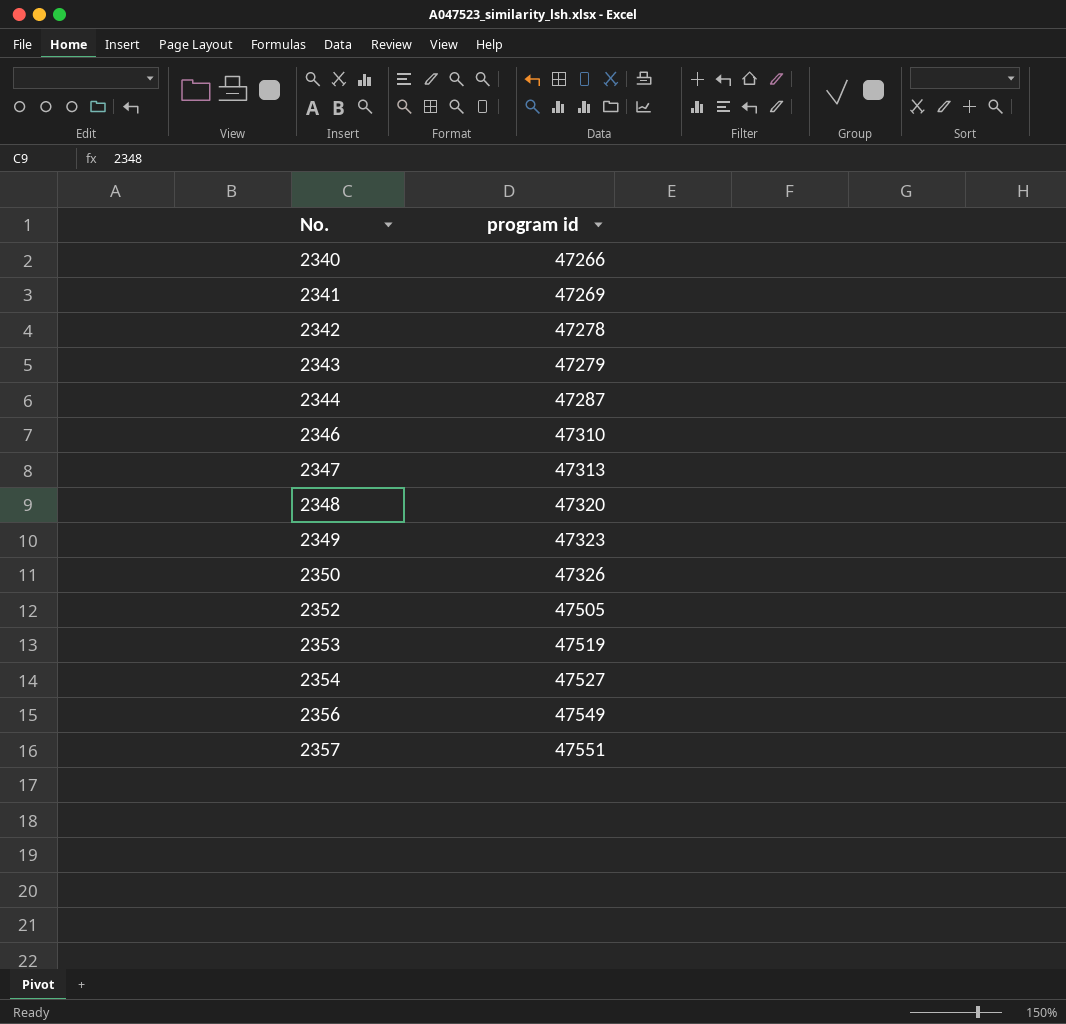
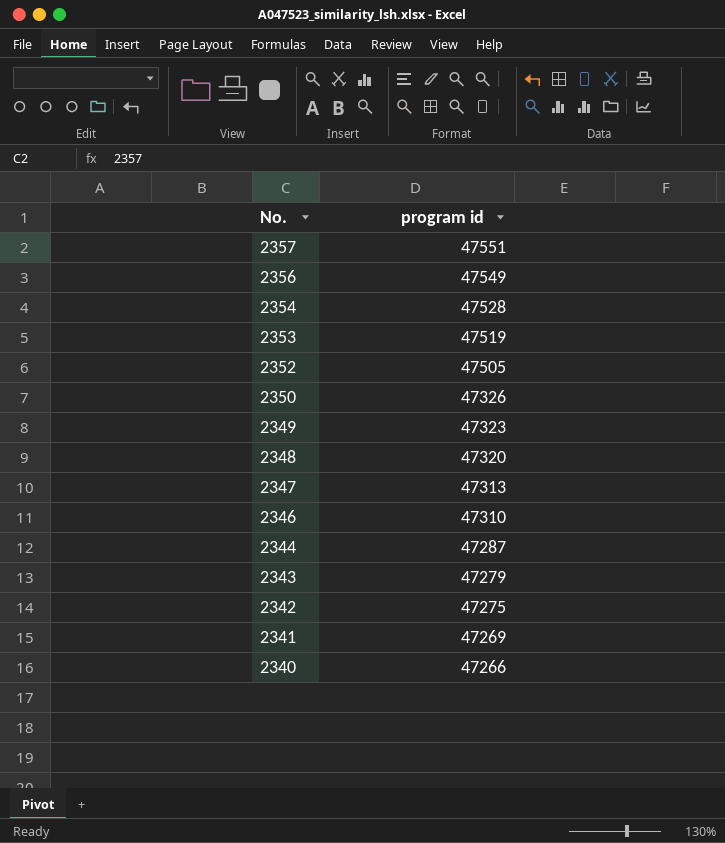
row order: No. ascending -> No. descending
2354 | program id: 47527 -> 47528
2342 | program id: 47278 -> 47275

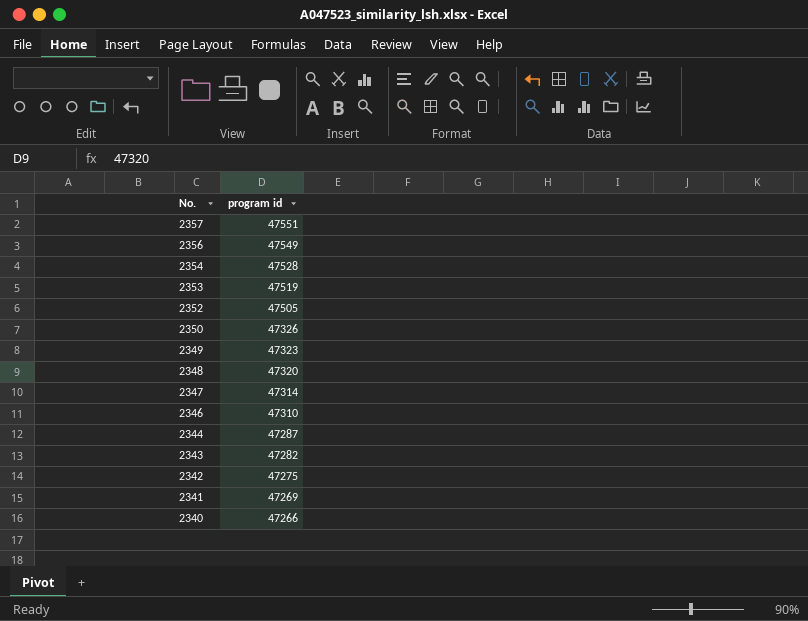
2347 | program id: 47313 -> 47314
2343 | program id: 47279 -> 47282

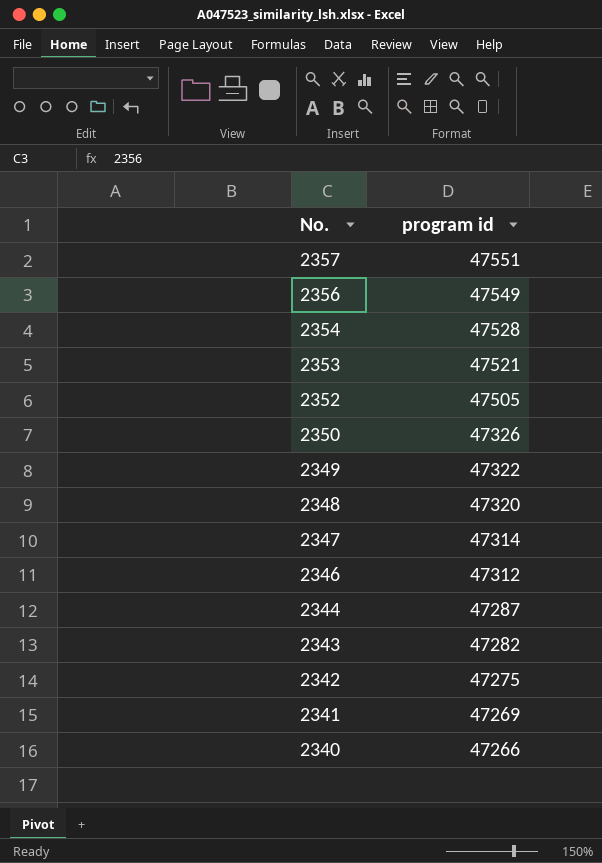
2353 | program id: 47519 -> 47521
2349 | program id: 47323 -> 47322
2346 | program id: 47310 -> 47312

